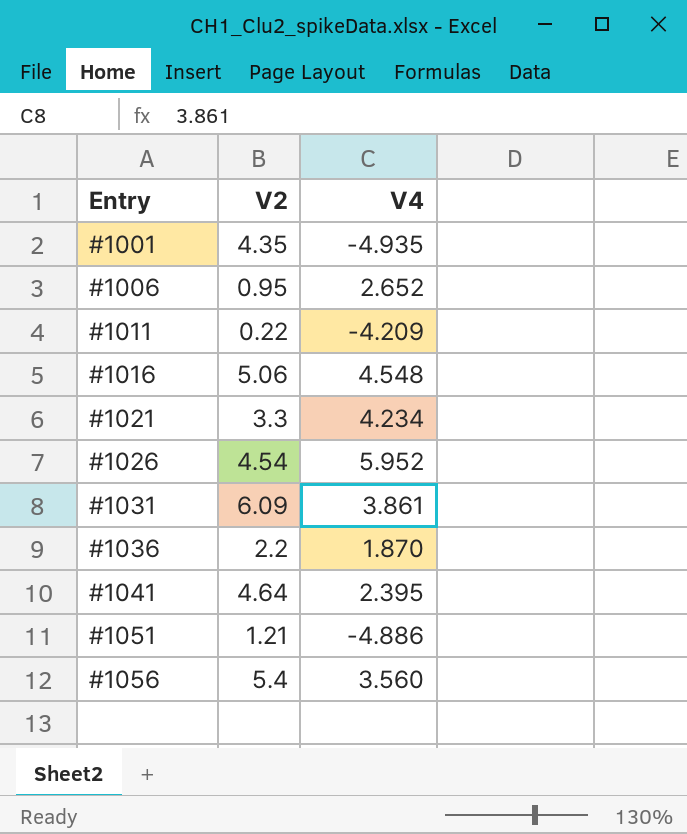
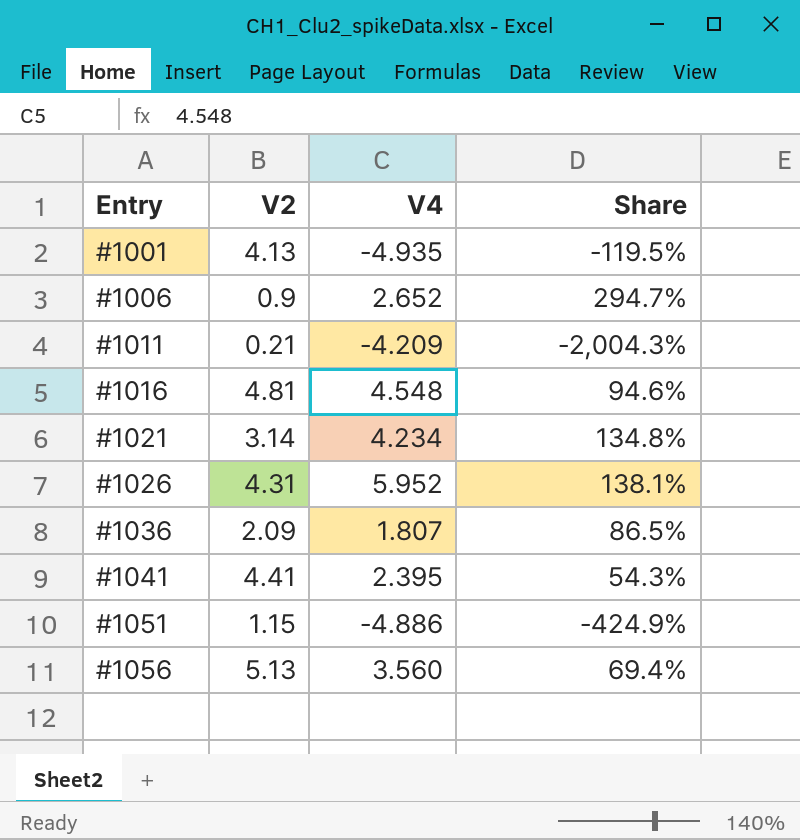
column Share | formula: none -> [V4] / [V2]
row #1031: 6.09 | 3.861 -> none
#1001 | V2: 4.35 -> 4.13
#1006 | V2: 0.95 -> 0.9
#1011 | V2: 0.22 -> 0.21
#1016 | V2: 5.06 -> 4.81
#1021 | V2: 3.3 -> 3.14
#1026 | V2: 4.54 -> 4.31
#1036 | V2: 2.2 -> 2.09
#1036 | V4: 1.870 -> 1.807
#1041 | V2: 4.64 -> 4.41
#1051 | V2: 1.21 -> 1.15
#1056 | V2: 5.4 -> 5.13

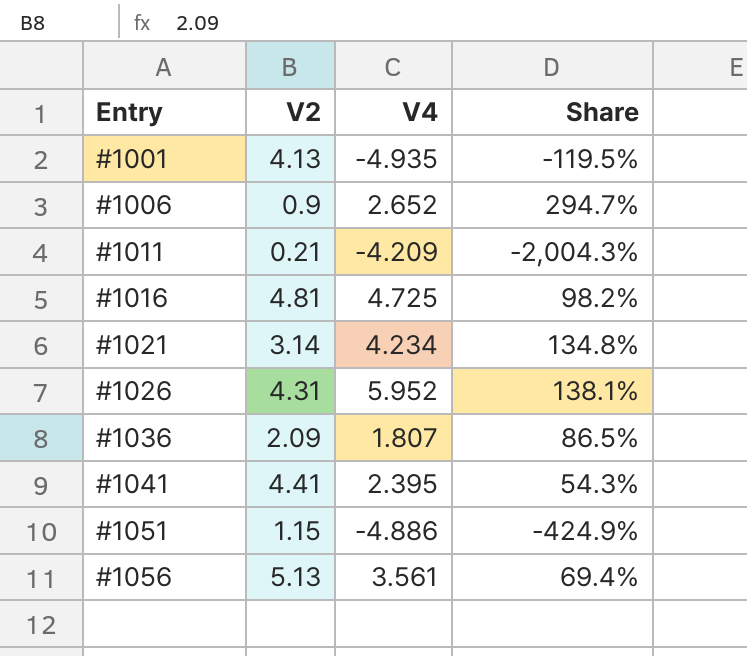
#1016 | V4: 4.548 -> 4.725
#1016 | Share: 94.6% -> 98.2%
#1056 | V4: 3.560 -> 3.561

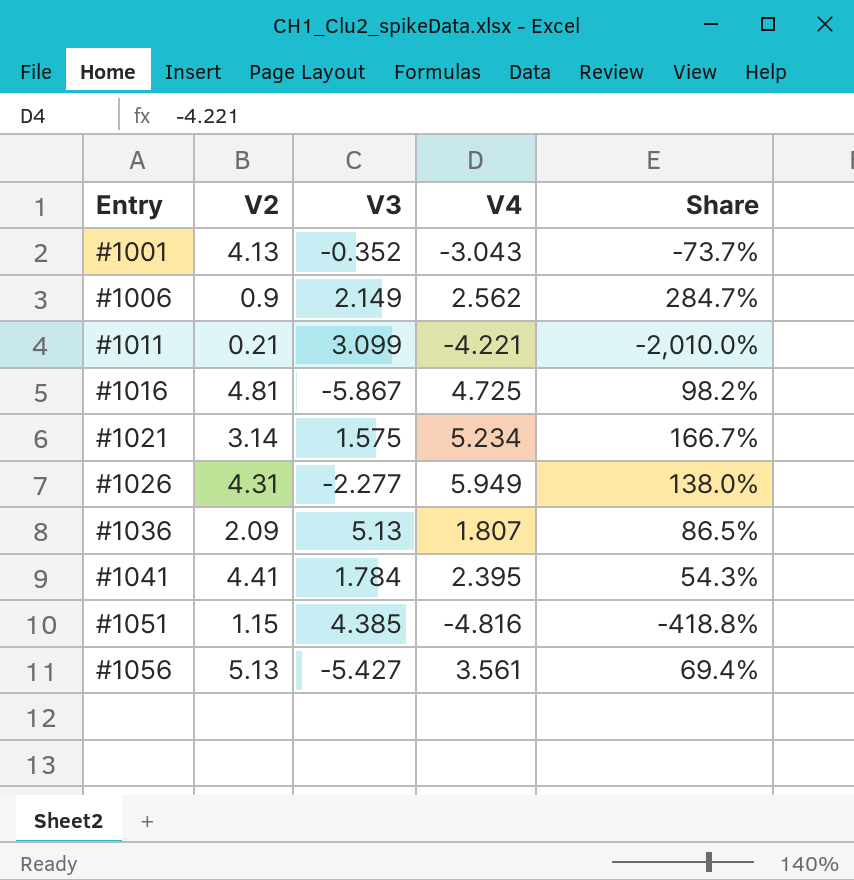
column V3 | position: none -> 3
#1001 | V4: -4.935 -> -3.043
#1001 | Share: -119.5% -> -73.7%
#1006 | V4: 2.652 -> 2.562
#1006 | Share: 294.7% -> 284.7%
#1011 | V4: -4.209 -> -4.221
#1011 | Share: -2,004.3% -> -2,010.0%
#1021 | V4: 4.234 -> 5.234
#1021 | Share: 134.8% -> 166.7%
#1026 | V4: 5.952 -> 5.949
#1026 | Share: 138.1% -> 138.0%
#1051 | V4: -4.886 -> -4.816
#1051 | Share: -424.9% -> -418.8%

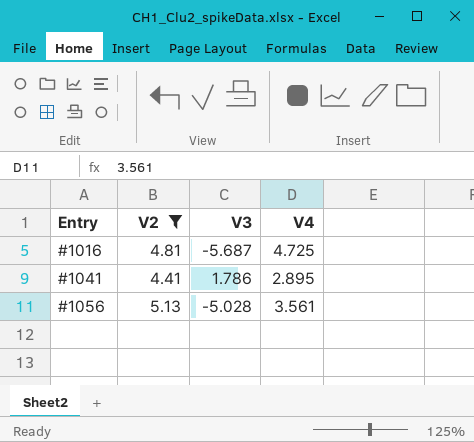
filter: none -> V2 >= 4.41
column Share | formula: [V4] / [V2] -> none
#1016 | V3: -5.867 -> -5.687
#1041 | V3: 1.784 -> 1.786
#1041 | V4: 2.395 -> 2.895
#1056 | V3: -5.427 -> -5.028

